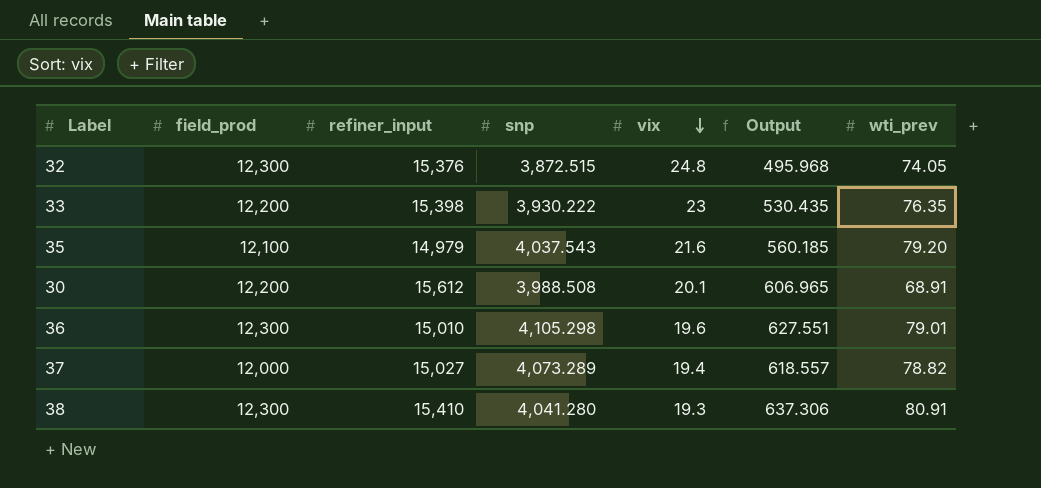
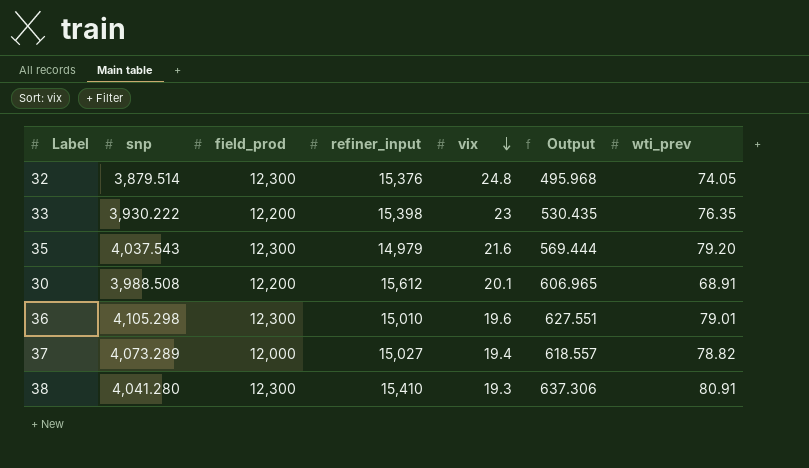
column snp | position: 4 -> 2
32 | snp: 3,872.515 -> 3,879.514
35 | field_prod: 12,100 -> 12,300
35 | Output: 560.185 -> 569.444

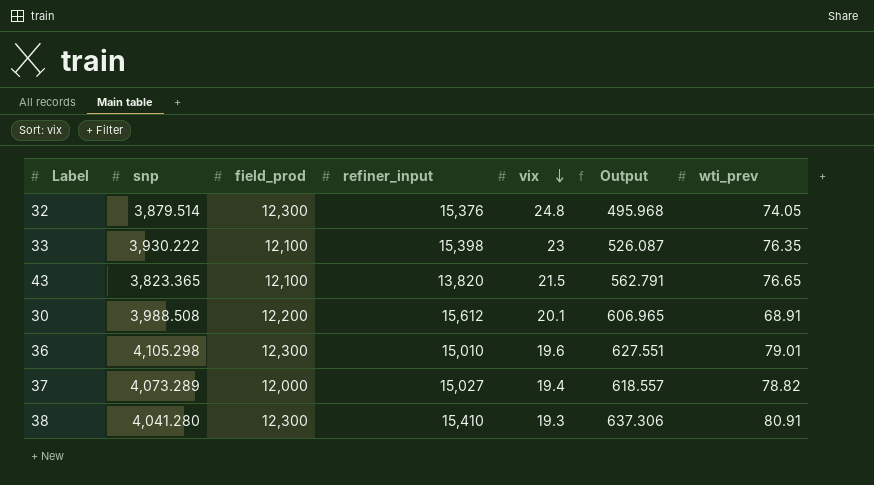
row 35: 4,037.543 | 12,300 | 14,979 | 21.6 | 569.444 | 79.20 -> none
33 | field_prod: 12,200 -> 12,100
33 | Output: 530.435 -> 526.087
row 43: none -> 3,823.365 | 12,100 | 13,820 | 21.5 | 562.791 | 76.65

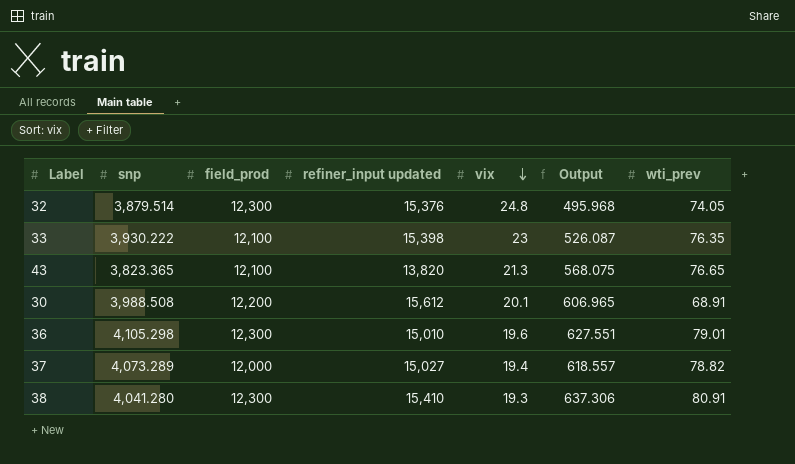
column name: refiner_input -> refiner_input updated
43 | vix: 21.5 -> 21.3
43 | Output: 562.791 -> 568.075

